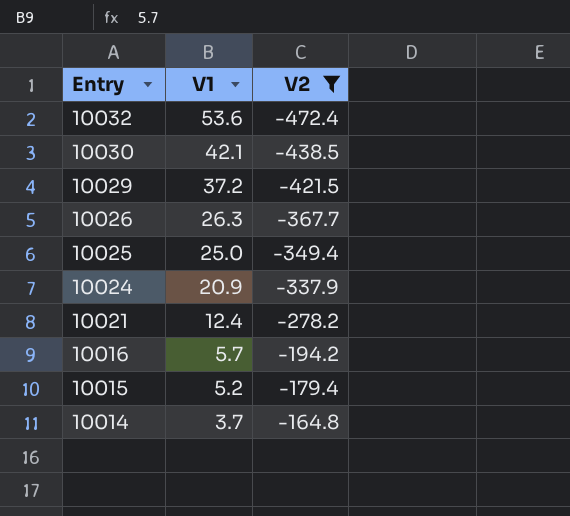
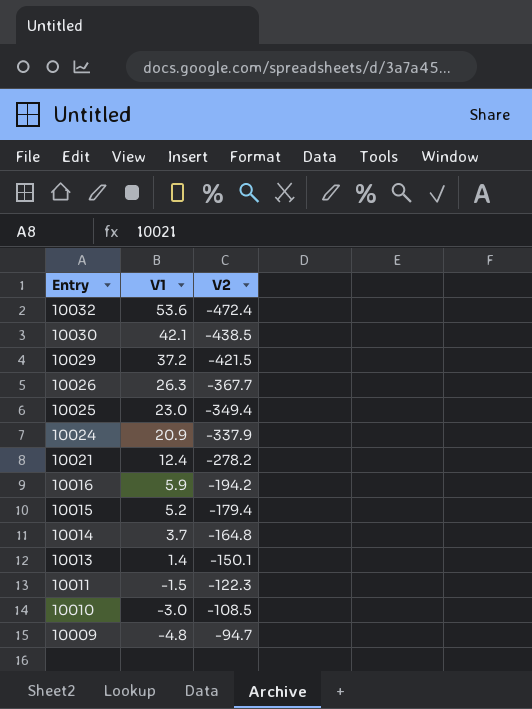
filter: V2 <= -164.8 -> none
10025 | V1: 25.0 -> 23.0
10016 | V1: 5.7 -> 5.9

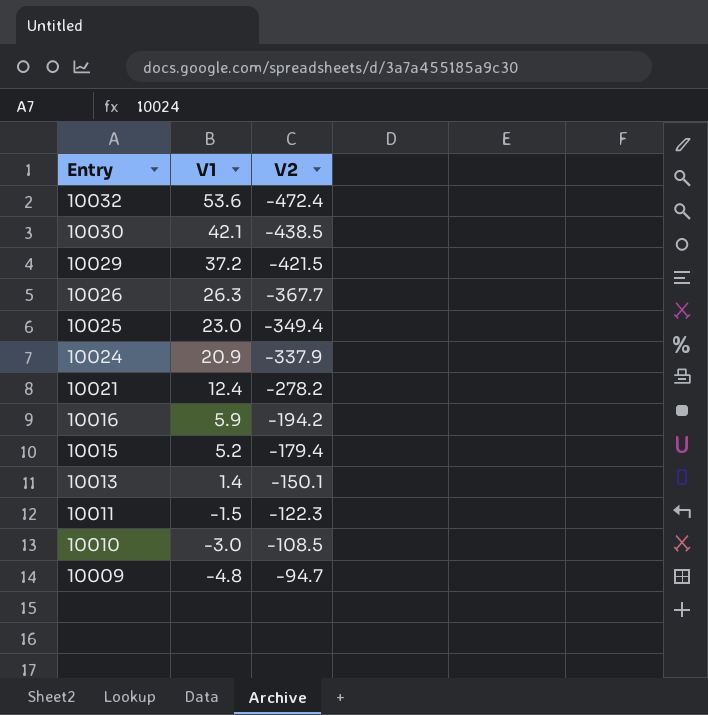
row 10014: 3.7 | -164.8 -> none

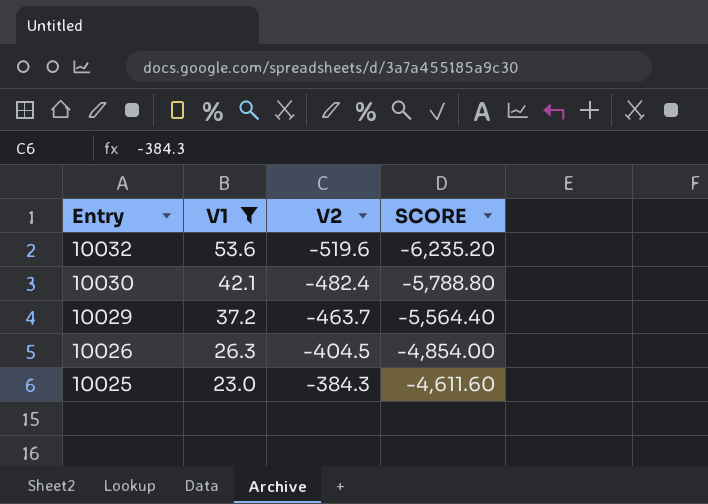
filter: none -> V1 >= 23.0
column SCORE | formula: none -> [V2] * 12
10032 | V2: -472.4 -> -519.6
10030 | V2: -438.5 -> -482.4
10029 | V2: -421.5 -> -463.7
10026 | V2: -367.7 -> -404.5
10025 | V2: -349.4 -> -384.3

